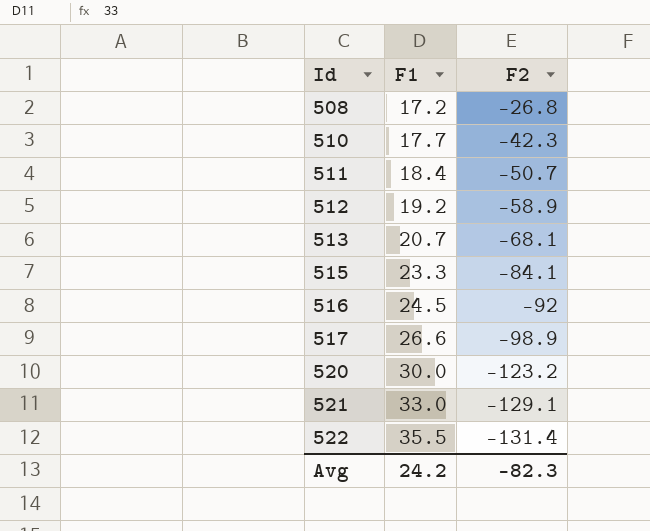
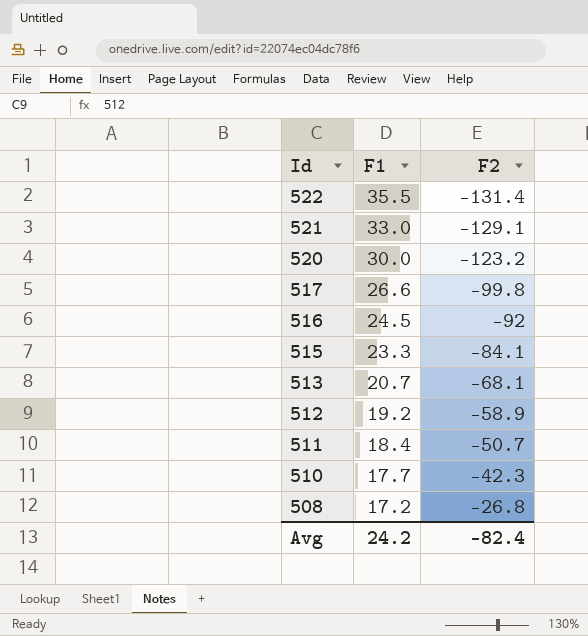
row order: Id ascending -> Id descending
517 | F2: -98.9 -> -99.8
Avg | F2: -82.3 -> -82.4

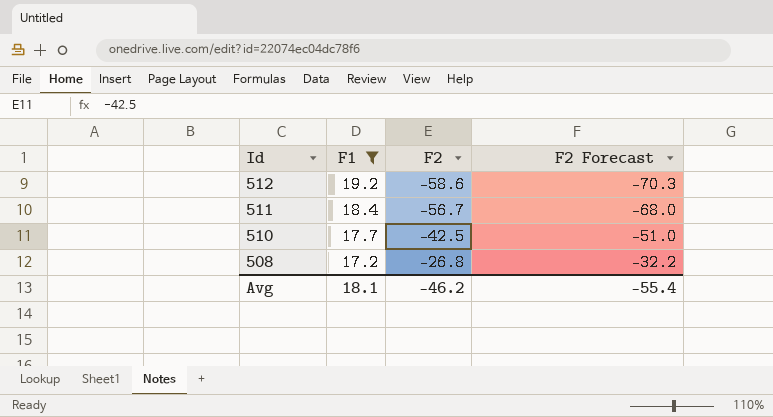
filter: none -> F1 <= 19.2
column F2 Forecast | formula: none -> [F2] * 1.2
512 | F2: -58.9 -> -58.6
511 | F2: -50.7 -> -56.7
510 | F2: -42.3 -> -42.5
Avg | F1: 24.2 -> 18.1
Avg | F2: -82.4 -> -46.2

